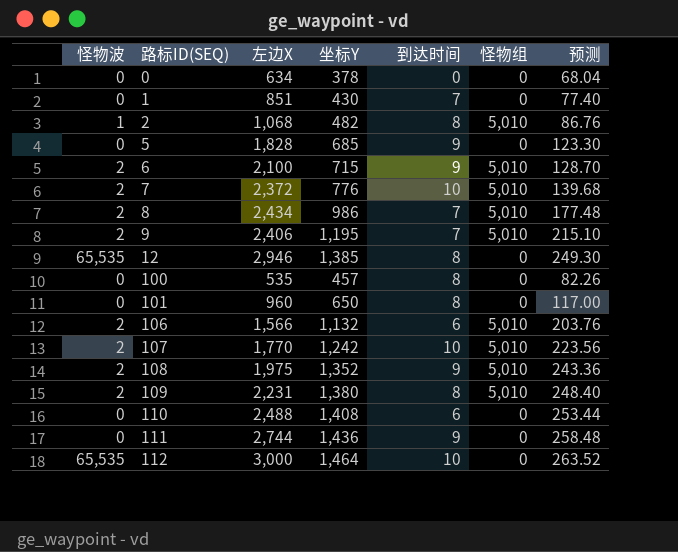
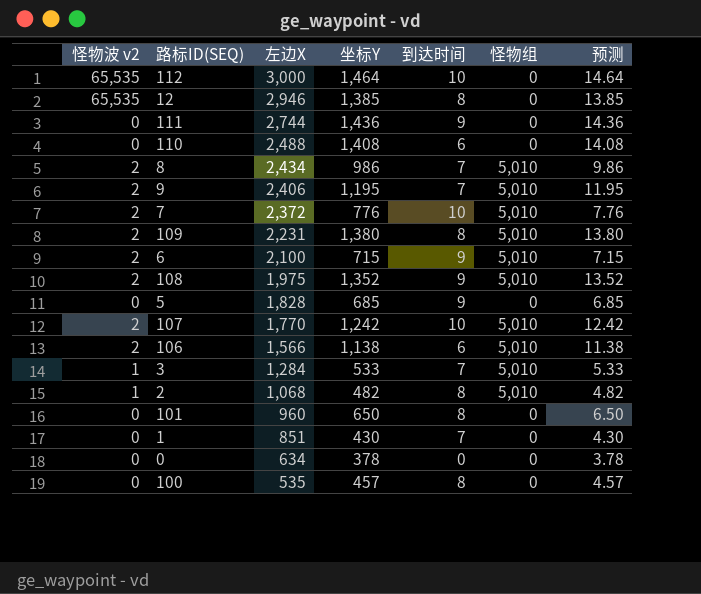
row order: 路标ID(SEQ) ascending -> 左边X descending
column name: 怪物波 -> 怪物波 v2
column 预测 | formula: [坐标Y] * 0.18 -> [坐标Y] * 0.01
106 | 坐标Y: 1,132 -> 1,138
row 3: none -> 1 | 1,284 | 533 | 7 | 5,010 | 5.33

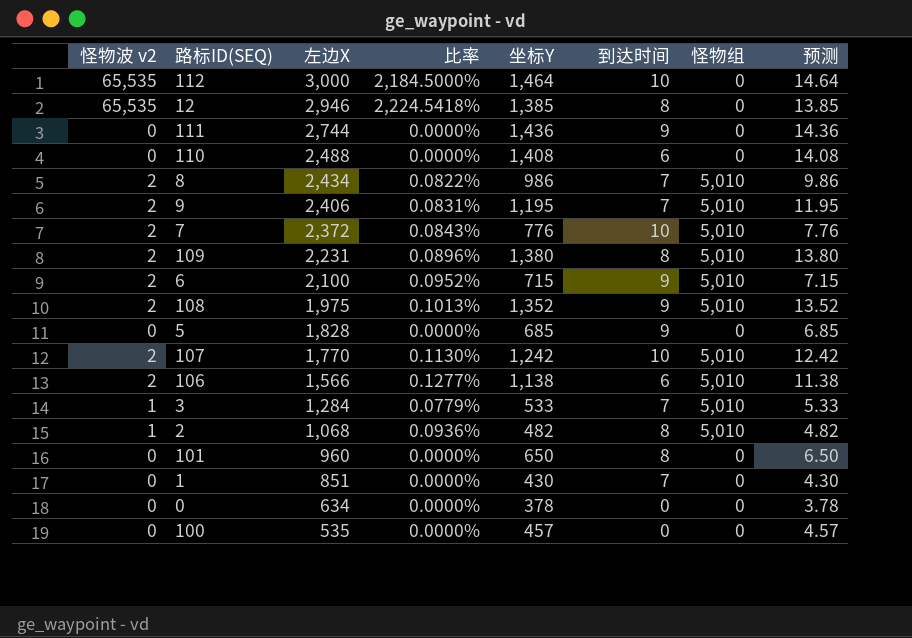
column 比率 | formula: none -> [怪物波 v2] / [左边X]
100 | 到达时间: 8 -> 0

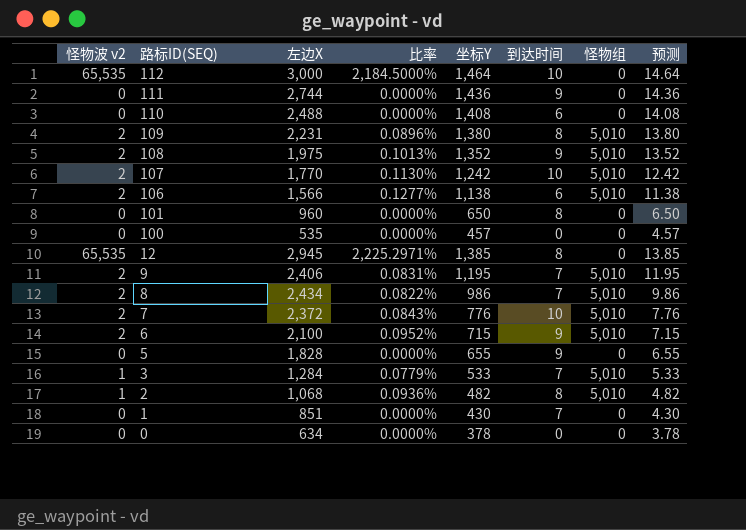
row order: 左边X descending -> 路标ID(SEQ) descending
12 | 左边X: 2,946 -> 2,945
12 | 比率: 2,224.5418% -> 2,225.2971%
5 | 坐标Y: 685 -> 655
5 | 预测: 6.85 -> 6.55

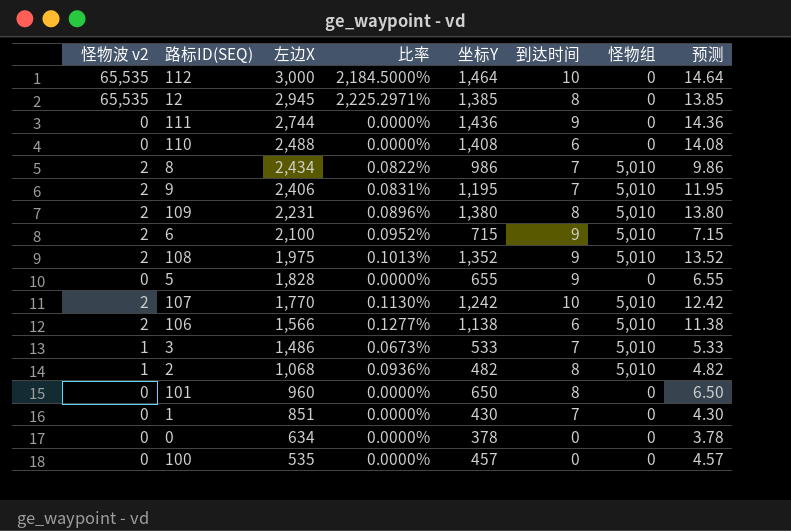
row order: 路标ID(SEQ) descending -> 左边X descending
row 7: 2 | 2,372 | 0.0843% | 776 | 10 | 5,010 | 7.76 -> none
3 | 左边X: 1,284 -> 1,486
3 | 比率: 0.0779% -> 0.0673%

